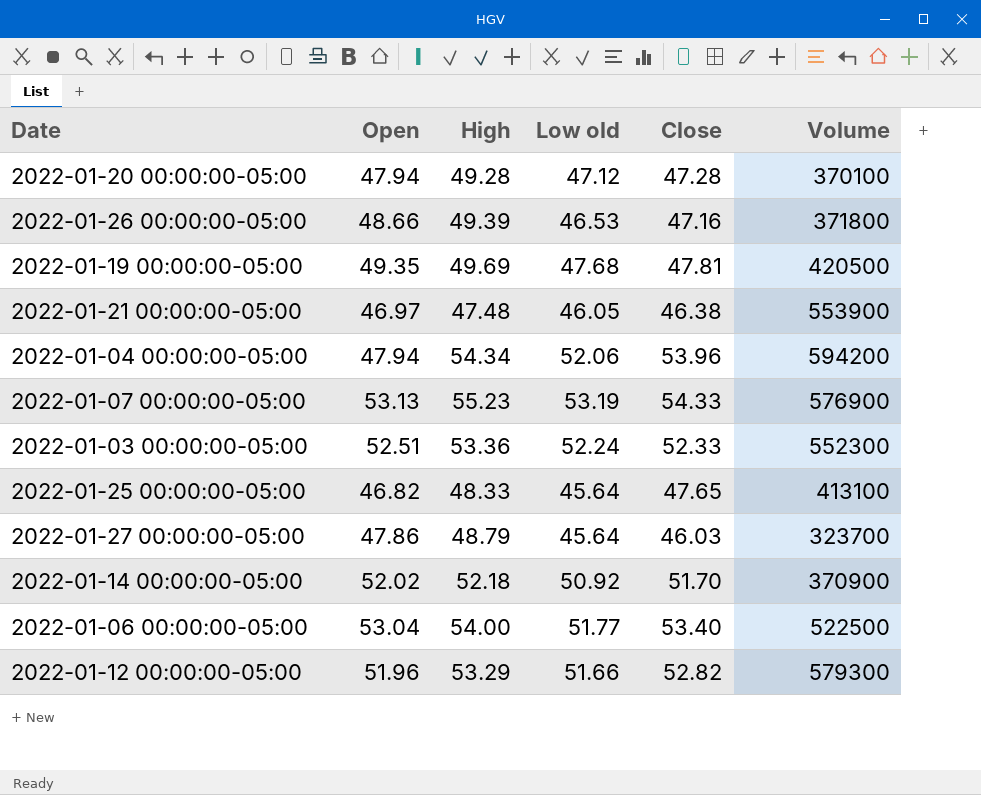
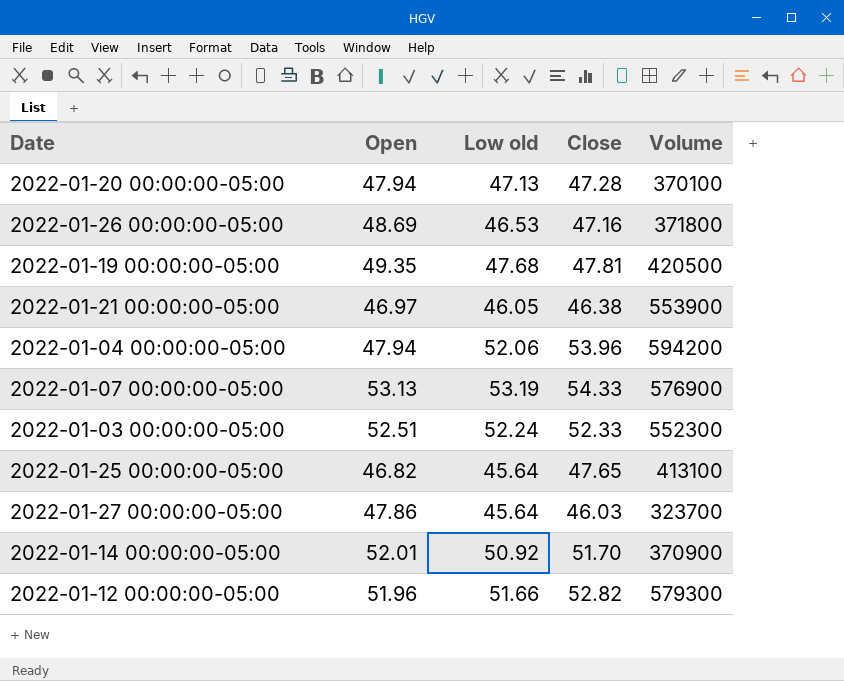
column High | position: 3 -> none
row 2022-01-06 00:00:00-05:00: 53.04 | 54.00 | 51.77 | 53.40 | 522500 -> none
2022-01-20 00:00:00-05:00 | Low old: 47.12 -> 47.13
2022-01-26 00:00:00-05:00 | Open: 48.66 -> 48.69
2022-01-14 00:00:00-05:00 | Open: 52.02 -> 52.01

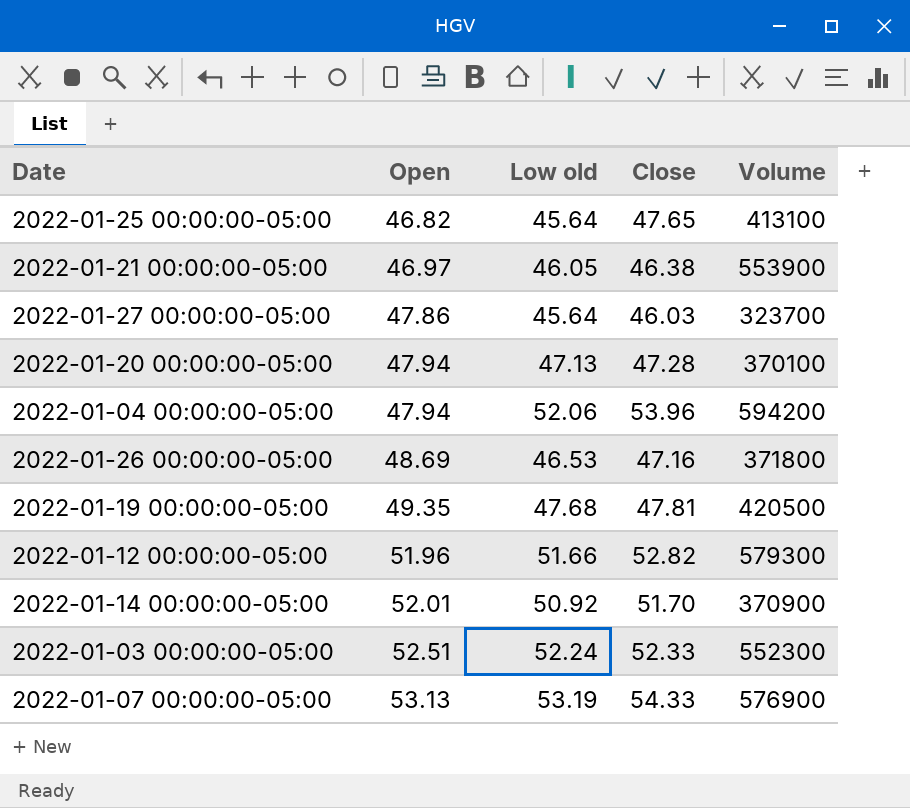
row order: none -> Open ascending

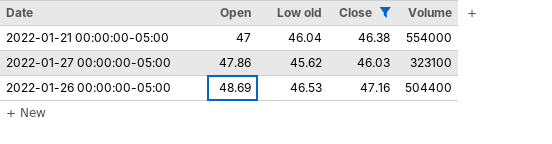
filter: none -> Close <= 47.16
2022-01-21 00:00:00-05:00 | Open: 46.97 -> 47
2022-01-21 00:00:00-05:00 | Low old: 46.05 -> 46.04
2022-01-21 00:00:00-05:00 | Volume: 553900 -> 554000
2022-01-27 00:00:00-05:00 | Low old: 45.64 -> 45.62
2022-01-27 00:00:00-05:00 | Volume: 323700 -> 323100
2022-01-26 00:00:00-05:00 | Volume: 371800 -> 504400

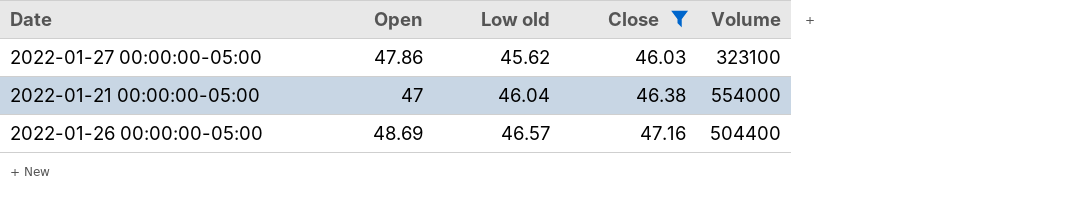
row order: Open ascending -> Low old ascending
2022-01-26 00:00:00-05:00 | Low old: 46.53 -> 46.57

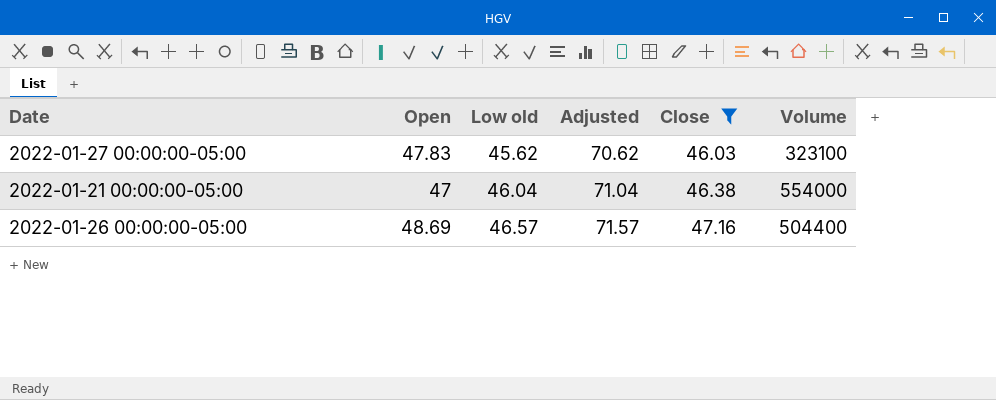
column Adjusted | formula: none -> [Low old] + 25
2022-01-27 00:00:00-05:00 | Open: 47.86 -> 47.83

